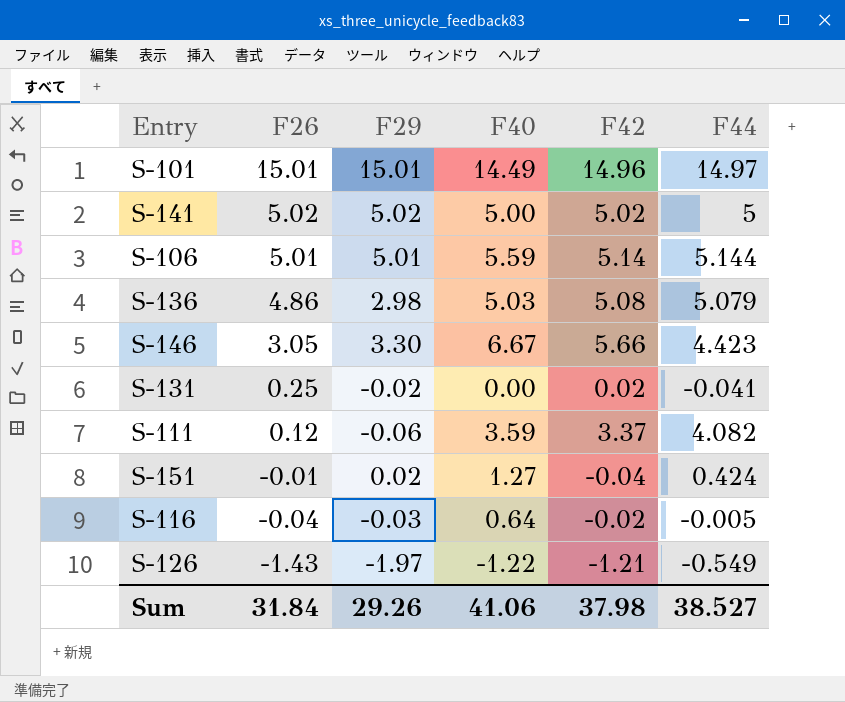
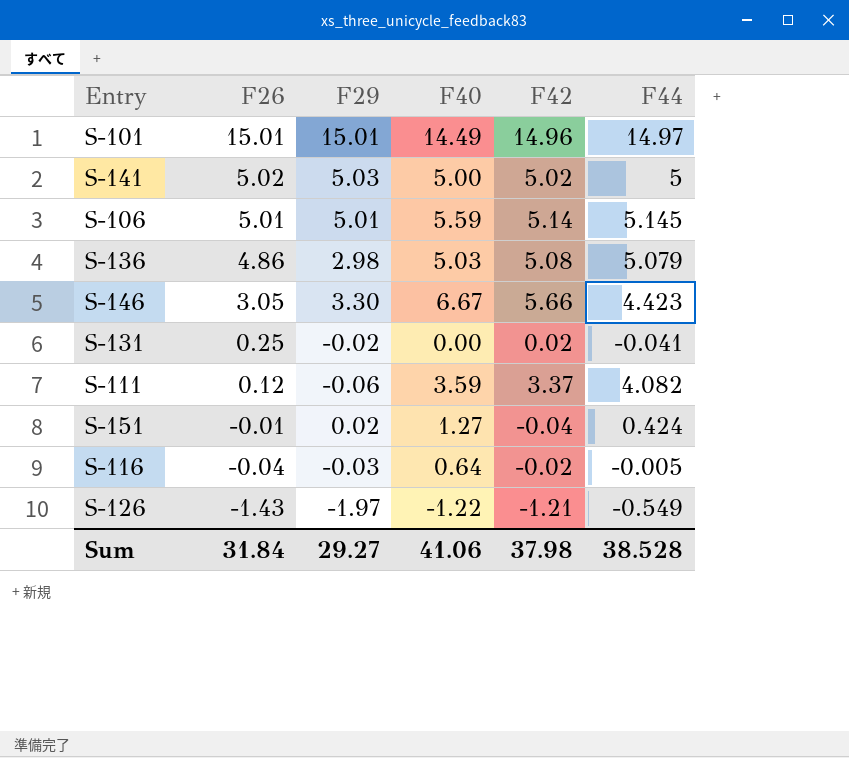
S-141 | F29: 5.02 -> 5.03
S-106 | F44: 5.144 -> 5.145
Sum | F29: 29.26 -> 29.27
Sum | F44: 38.527 -> 38.528

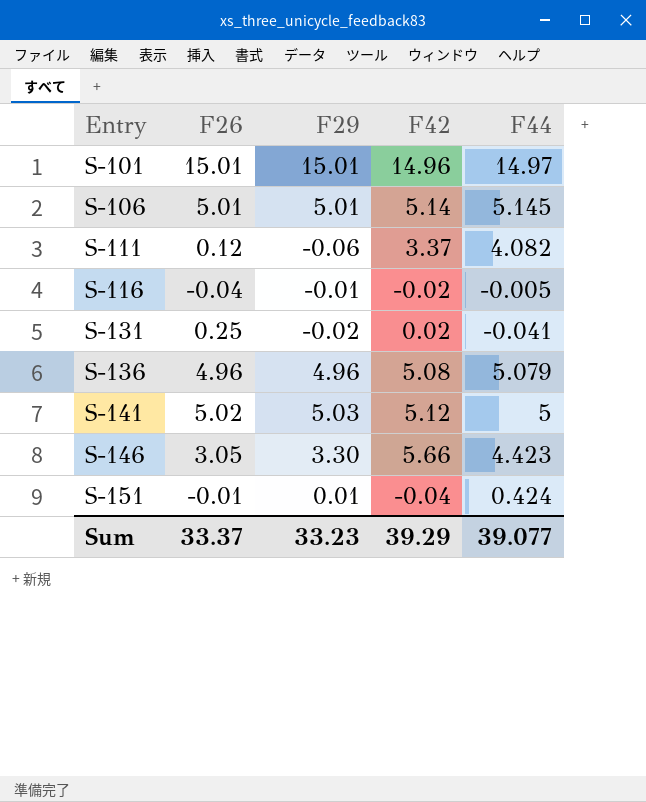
row order: F26 descending -> Entry ascending
column F40 | position: 4 -> none
row S-126: -1.43 | -1.97 | -1.22 | -1.21 | -0.549 -> none
S-116 | F29: -0.03 -> -0.01
S-136 | F26: 4.86 -> 4.96
S-136 | F29: 2.98 -> 4.96
S-141 | F42: 5.02 -> 5.12
S-151 | F29: 0.02 -> 0.01
Sum | F26: 31.84 -> 33.37
Sum | F29: 29.27 -> 33.23
Sum | F42: 37.98 -> 39.29
Sum | F44: 38.528 -> 39.077

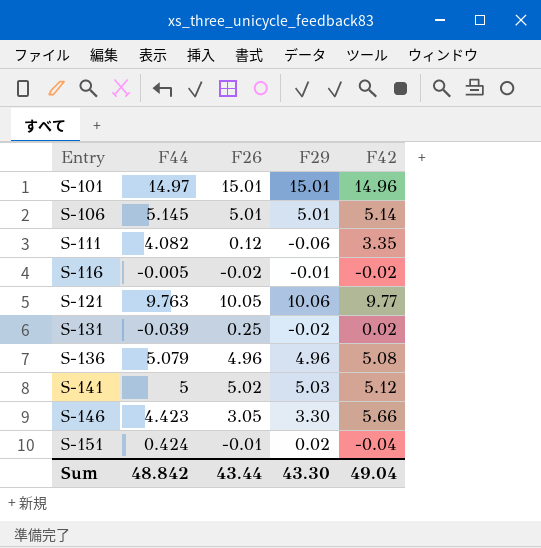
column F44 | position: 5 -> 2
S-111 | F42: 3.37 -> 3.35
S-116 | F26: -0.04 -> -0.02
row S-121: none -> 9.763 | 10.05 | 10.06 | 9.77
S-131 | F44: -0.041 -> -0.039
S-151 | F29: 0.01 -> 0.02
Sum | F44: 39.077 -> 48.842
Sum | F26: 33.37 -> 43.44
Sum | F29: 33.23 -> 43.30
Sum | F42: 39.29 -> 49.04

